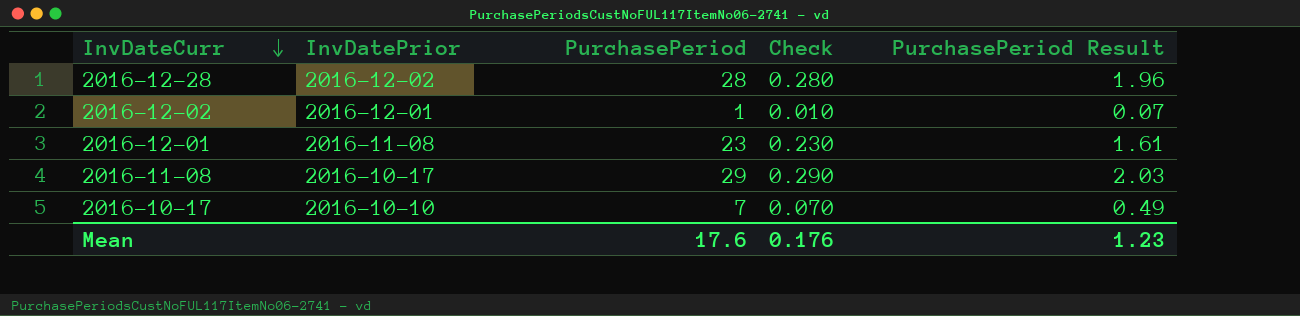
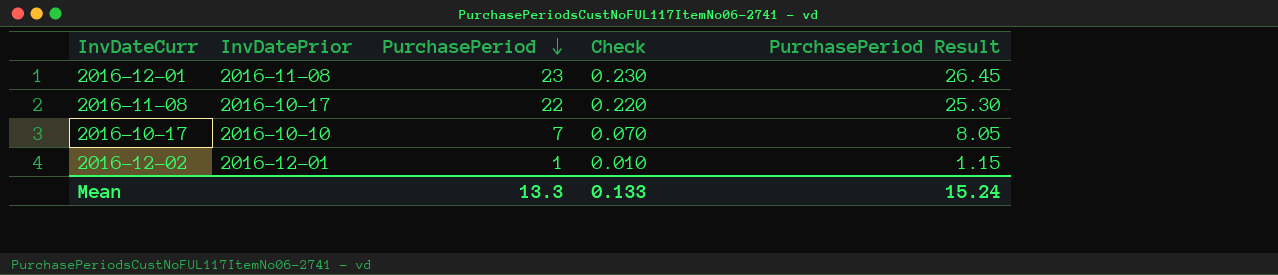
row order: InvDateCurr descending -> PurchasePeriod descending
column PurchasePeriod Result | formula: [PurchasePeriod] * 0.07 -> [PurchasePeriod] * 1.15
row 2016-12-28: 2016-12-02 | 28 | 0.280 | 1.96 -> none
2016-11-08 | PurchasePeriod: 29 -> 22
2016-11-08 | Check: 0.290 -> 0.220
Mean | PurchasePeriod: 17.6 -> 13.3
Mean | Check: 0.176 -> 0.133
Mean | PurchasePeriod Result: 1.23 -> 15.24

